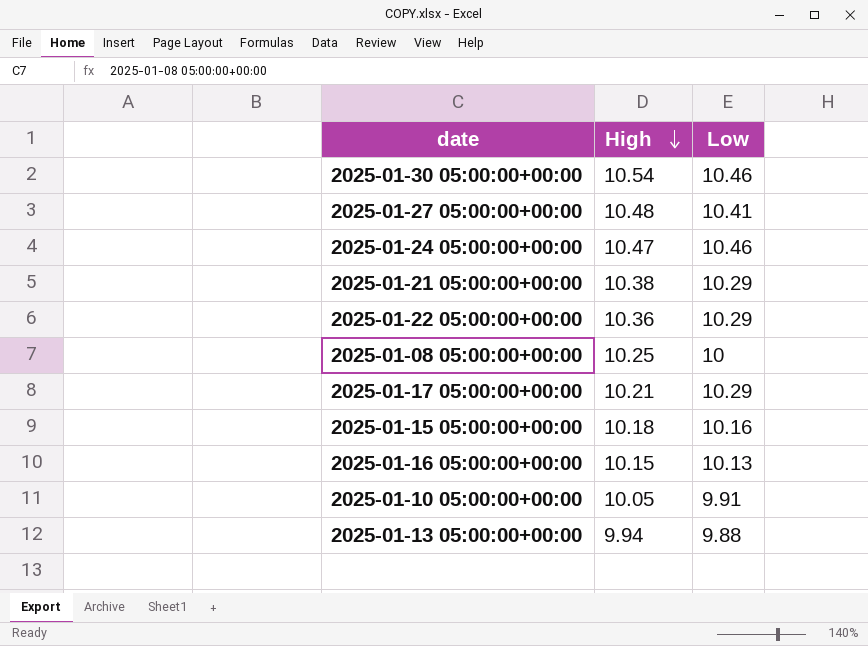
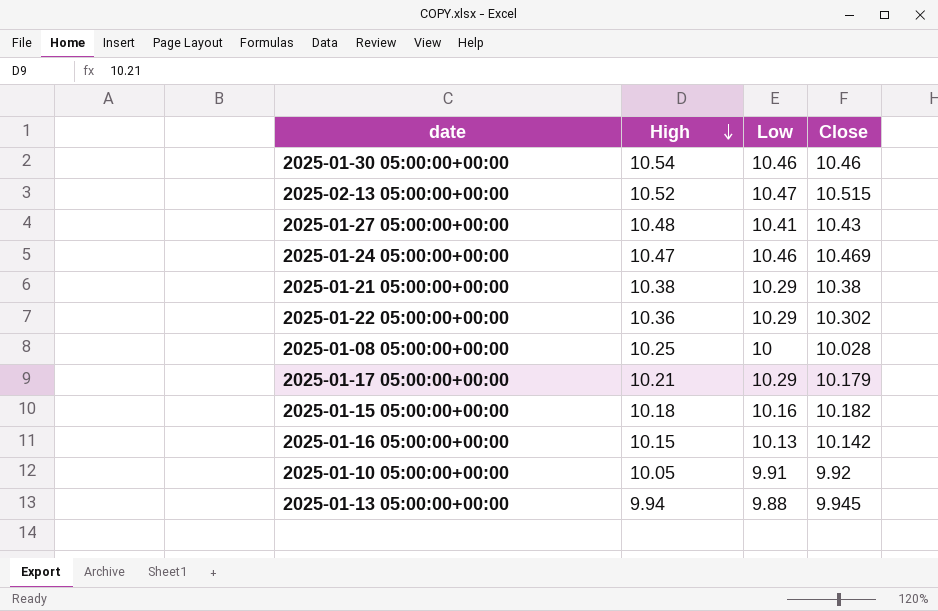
column Close | position: none -> 4
row 2025-02-13 05:00:00+00:00: none -> 10.52 | 10.47 | 10.515

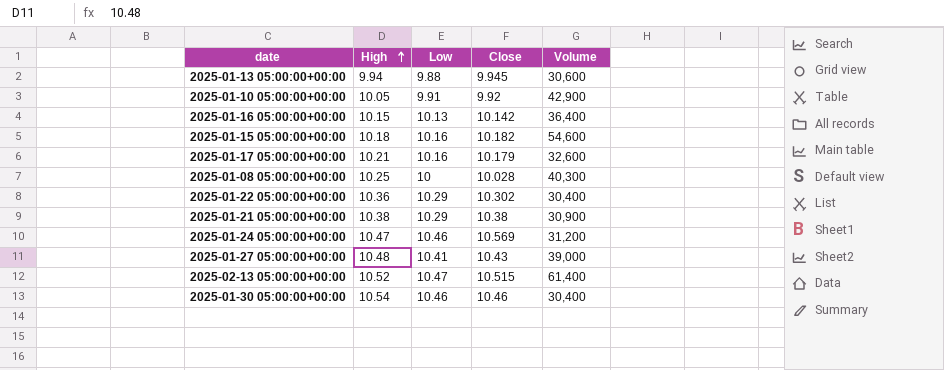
row order: High descending -> High ascending
column Volume | position: none -> 5
2025-01-17 05:00:00+00:00 | Low: 10.29 -> 10.16
2025-01-24 05:00:00+00:00 | Close: 10.469 -> 10.569

